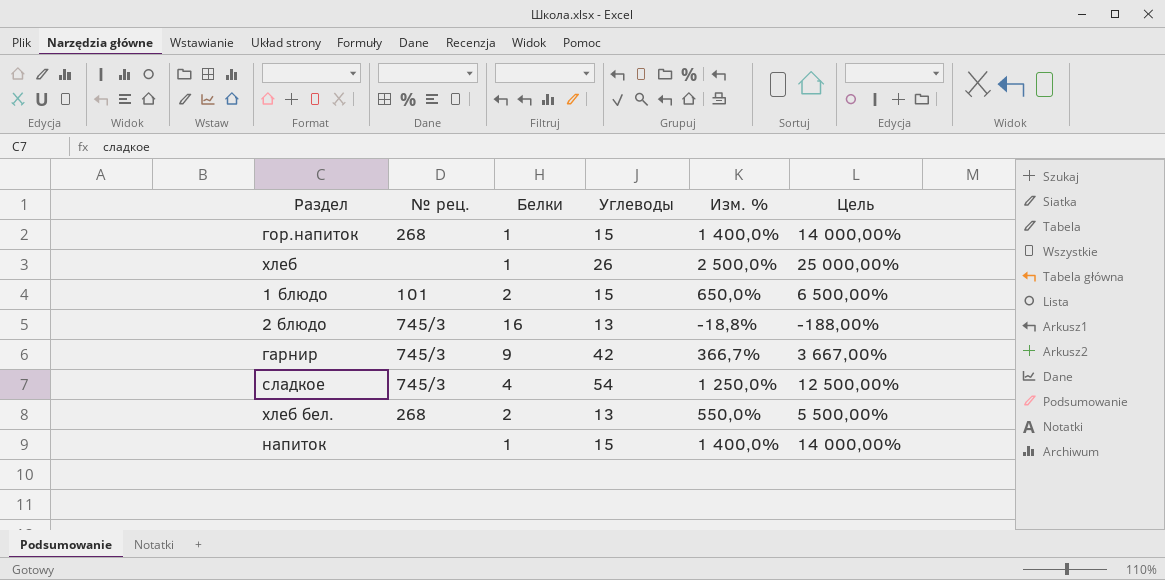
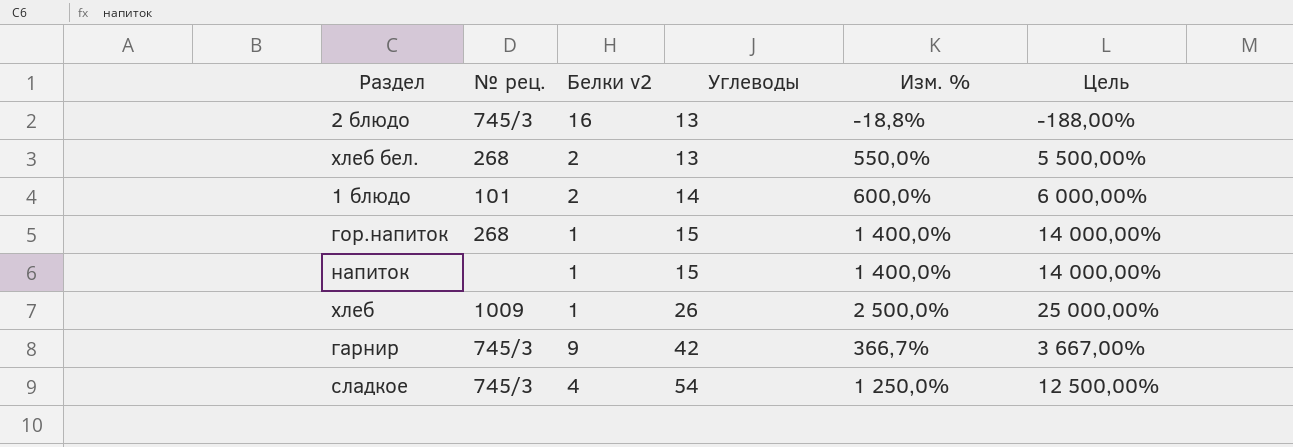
row order: none -> Углеводы ascending
column name: Белки -> Белки v2
1 блюдо | Углеводы: 15 -> 14
1 блюдо | Изм. %: 650,0% -> 600,0%
1 блюдо | Цель: 6 500,00% -> 6 000,00%
хлеб | № рец.: none -> 1009

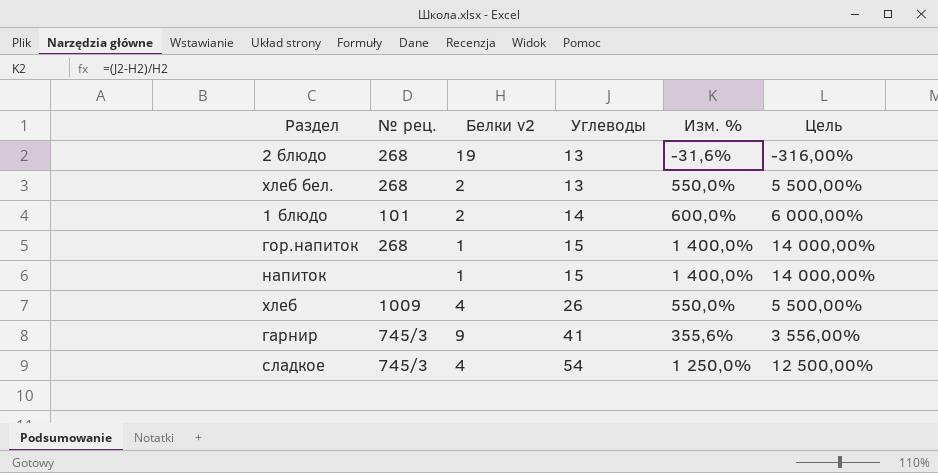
2 блюдо | № рец.: 745/3 -> 268
2 блюдо | Белки v2: 16 -> 19
2 блюдо | Изм. %: -18,8% -> -31,6%
2 блюдо | Цель: -188,00% -> -316,00%
хлеб | Белки v2: 1 -> 4
хлеб | Изм. %: 2 500,0% -> 550,0%
хлеб | Цель: 25 000,00% -> 5 500,00%
гарнир | Углеводы: 42 -> 41
гарнир | Изм. %: 366,7% -> 355,6%
гарнир | Цель: 3 667,00% -> 3 556,00%

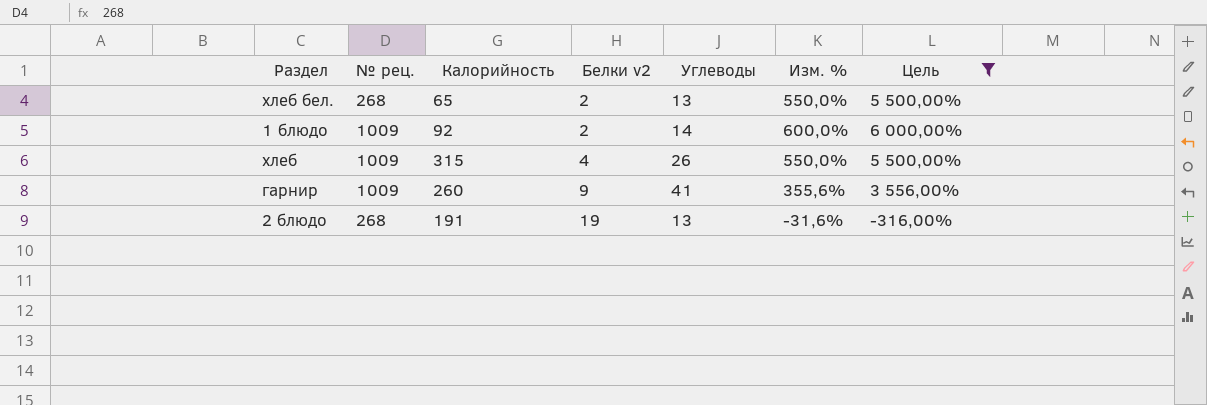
filter: none -> Цель <= 6 000,00%
row order: Углеводы ascending -> Белки v2 ascending
column Калорийность | position: none -> 3
1 блюдо | № рец.: 101 -> 1009
гарнир | № рец.: 745/3 -> 1009

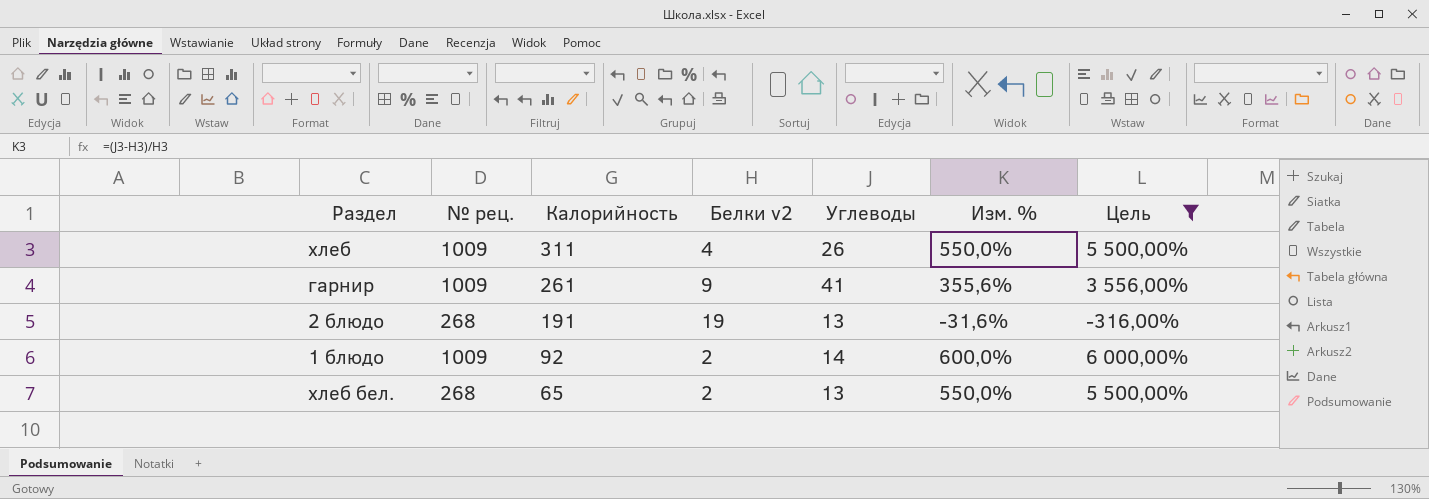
row order: Белки v2 ascending -> Калорийность descending
хлеб | Калорийность: 315 -> 311
гарнир | Калорийность: 260 -> 261

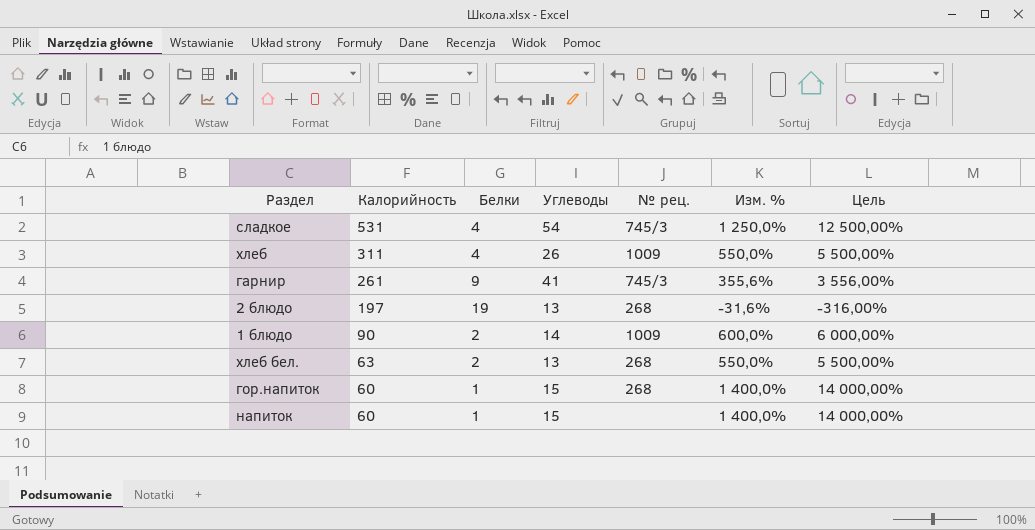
filter: Цель <= 6 000,00% -> none
column name: Белки v2 -> Белки
column № рец. | position: 2 -> 5
гарнир | № рец.: 1009 -> 745/3
2 блюдо | Калорийность: 191 -> 197
1 блюдо | Калорийность: 92 -> 90
хлеб бел. | Калорийность: 65 -> 63

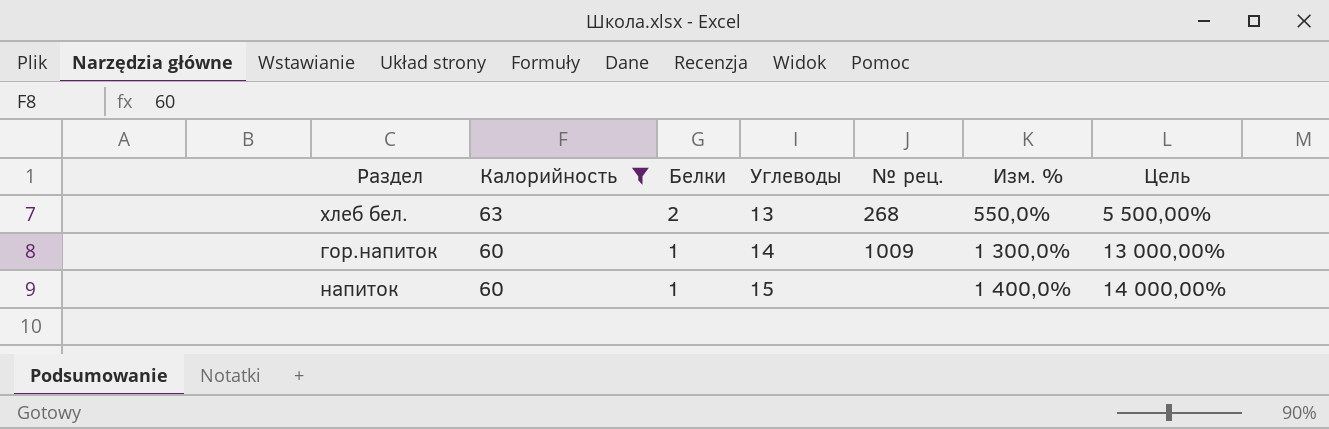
filter: none -> Калорийность <= 63
гор.напиток | Углеводы: 15 -> 14
гор.напиток | № рец.: 268 -> 1009
гор.напиток | Изм. %: 1 400,0% -> 1 300,0%
гор.напиток | Цель: 14 000,00% -> 13 000,00%

